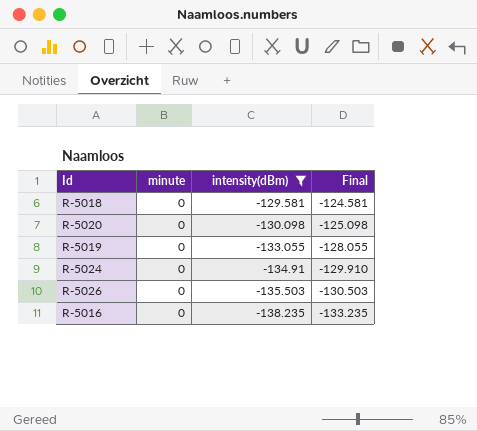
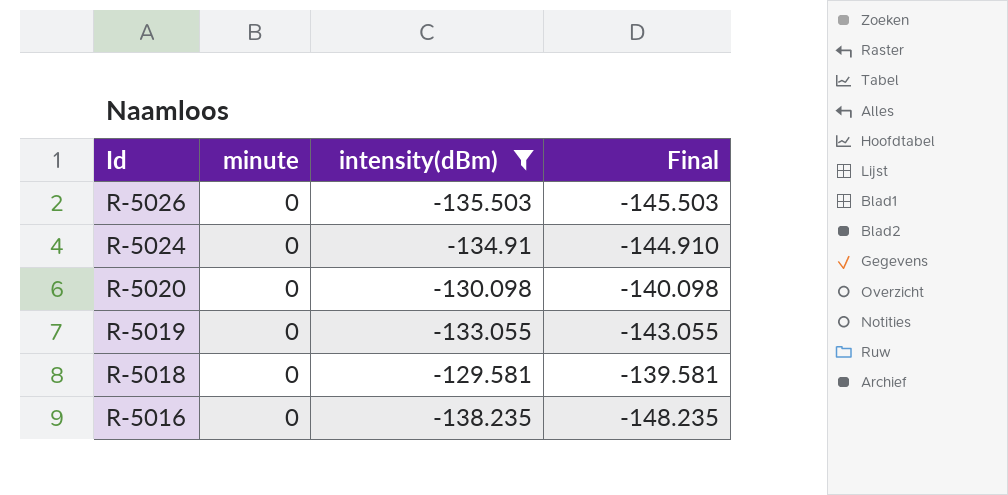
row order: intensity(dBm) descending -> Id descending
column Final | formula: [intensity(dBm)] + 5 -> [intensity(dBm)] - 10

